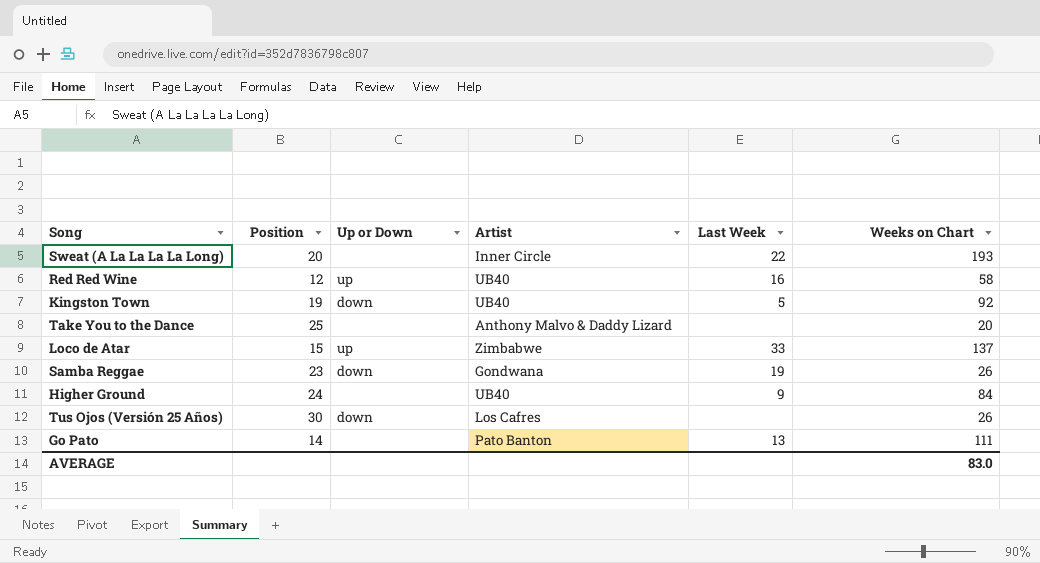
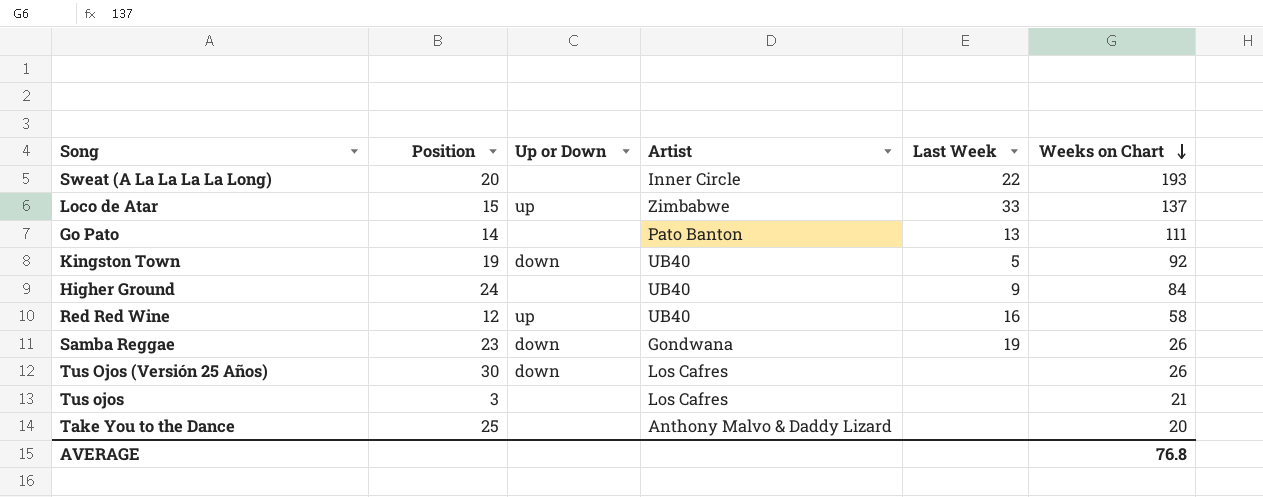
row order: none -> Weeks on Chart descending
row Tus ojos: none -> 3 | none | Los Cafres | none | 21
AVERAGE | Weeks on Chart: 83.0 -> 76.8

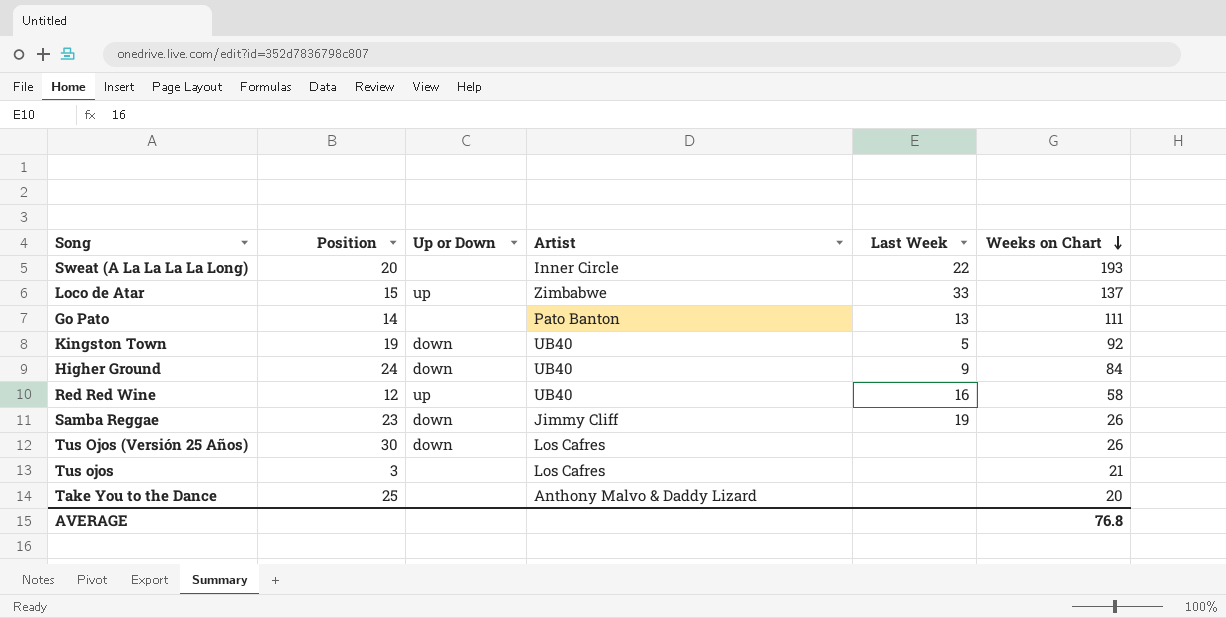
Higher Ground | Up or Down: none -> down
Samba Reggae | Artist: Gondwana -> Jimmy Cliff

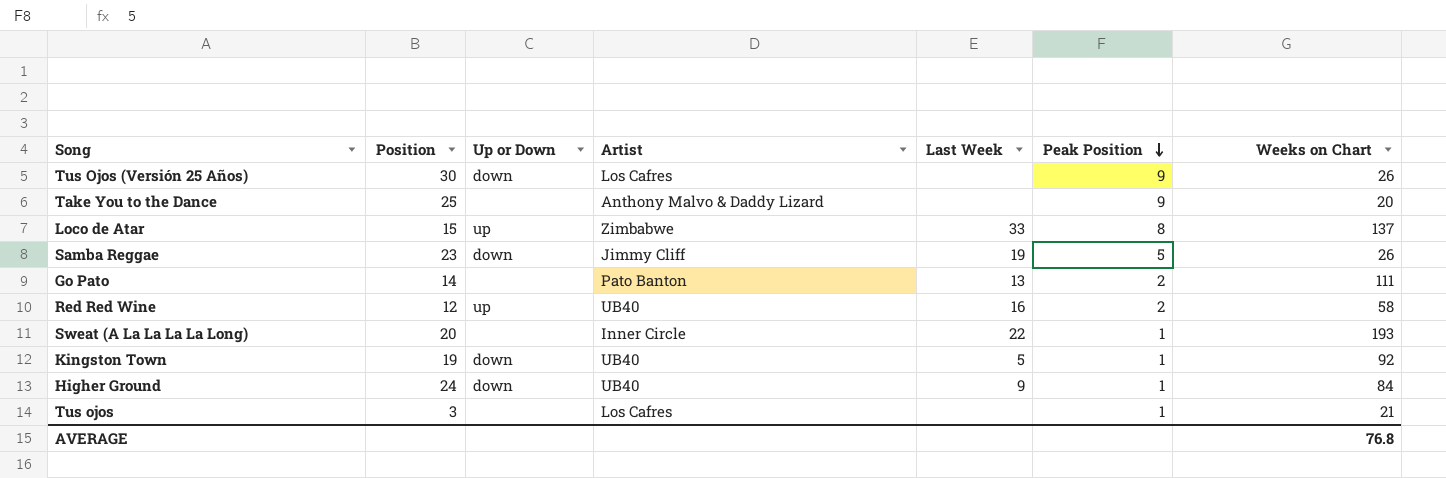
row order: Weeks on Chart descending -> Peak Position descending
column Peak Position | position: none -> 6

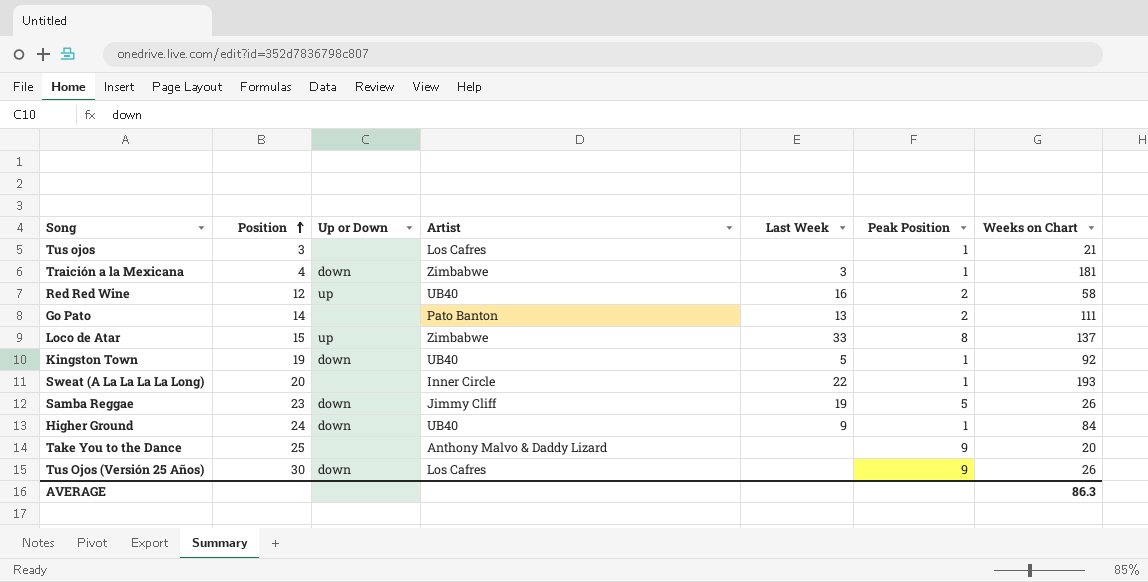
row order: Peak Position descending -> Position ascending
row Traición a la Mexicana: none -> 4 | down | Zimbabwe | 3 | 1 | 181
AVERAGE | Weeks on Chart: 76.8 -> 86.3

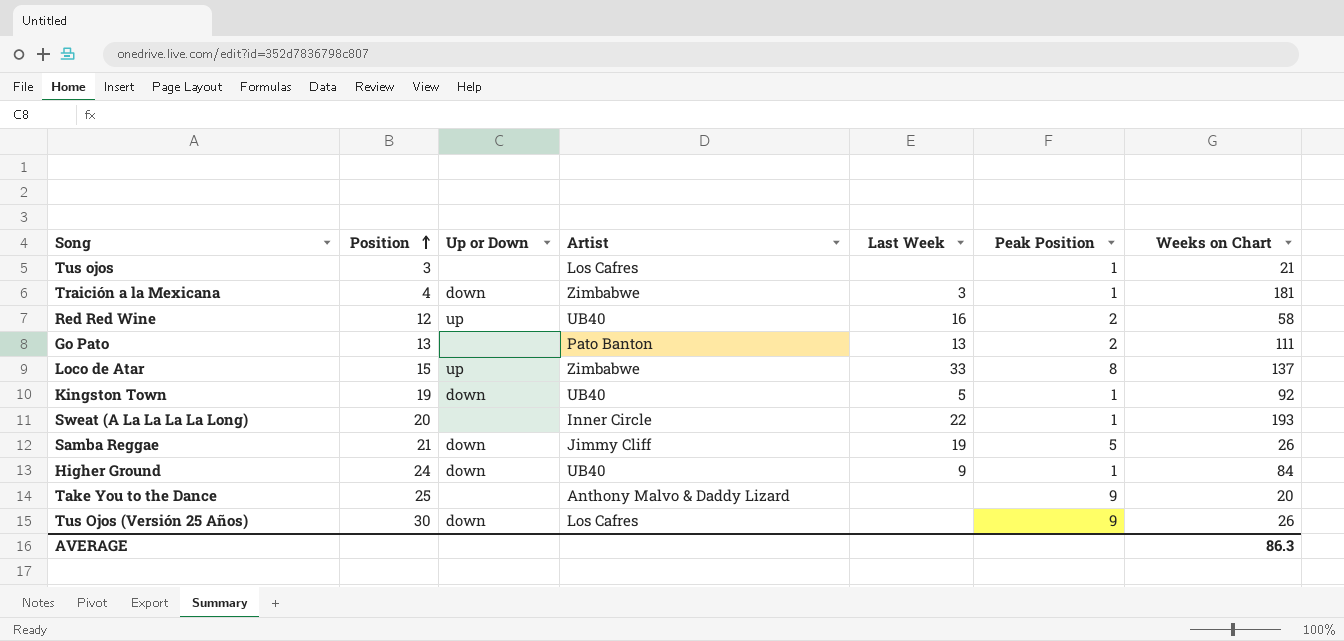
Go Pato | Position: 14 -> 13
Samba Reggae | Position: 23 -> 21

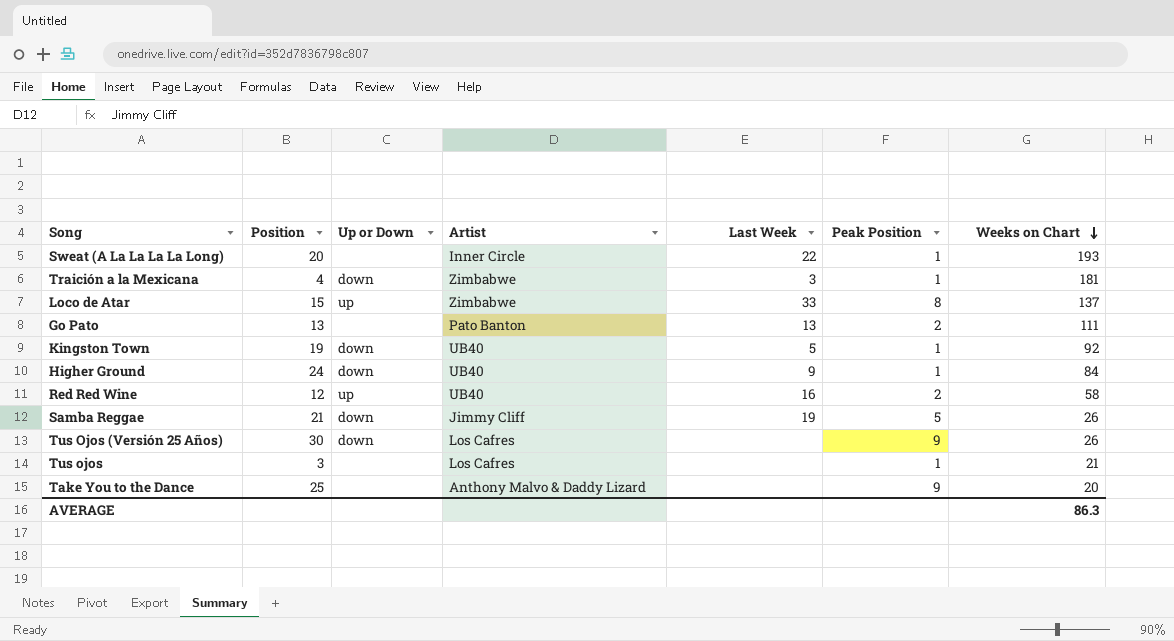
row order: Position ascending -> Weeks on Chart descending

